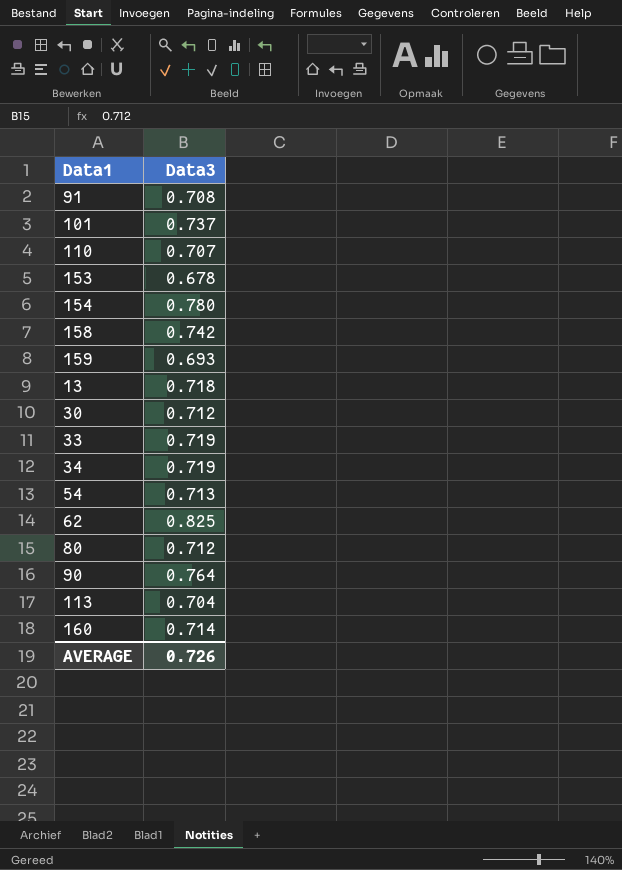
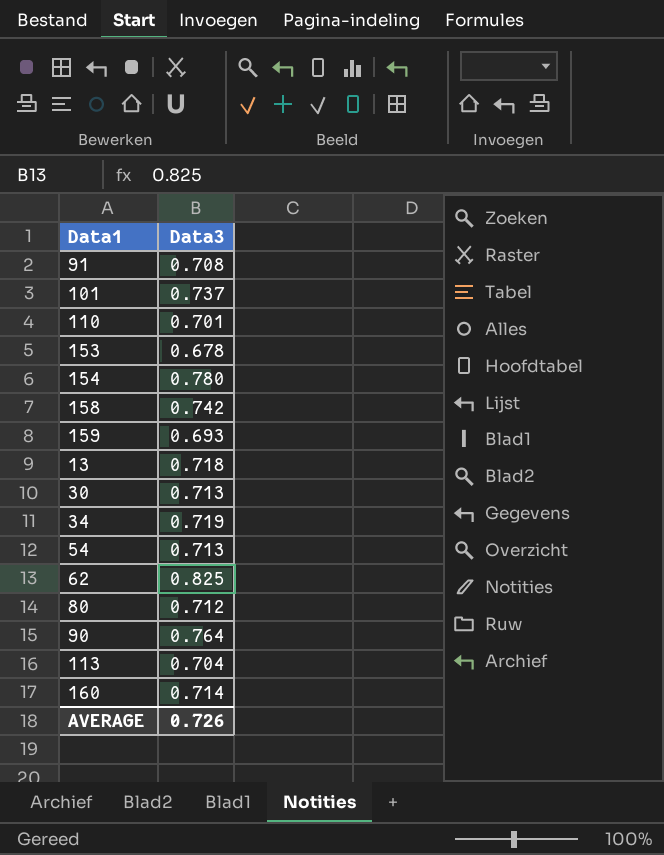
row 33: 0.719 -> none
110 | Data3: 0.707 -> 0.701
30 | Data3: 0.712 -> 0.713

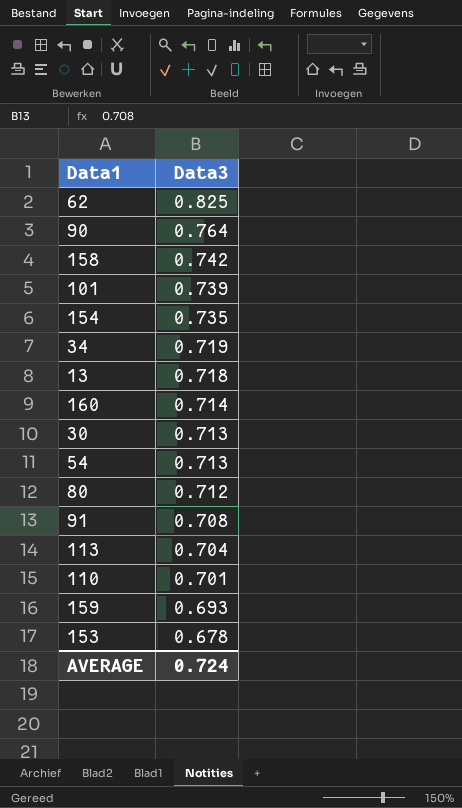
row order: none -> Data3 descending
101 | Data3: 0.737 -> 0.739
154 | Data3: 0.780 -> 0.735
AVERAGE | Data3: 0.726 -> 0.724

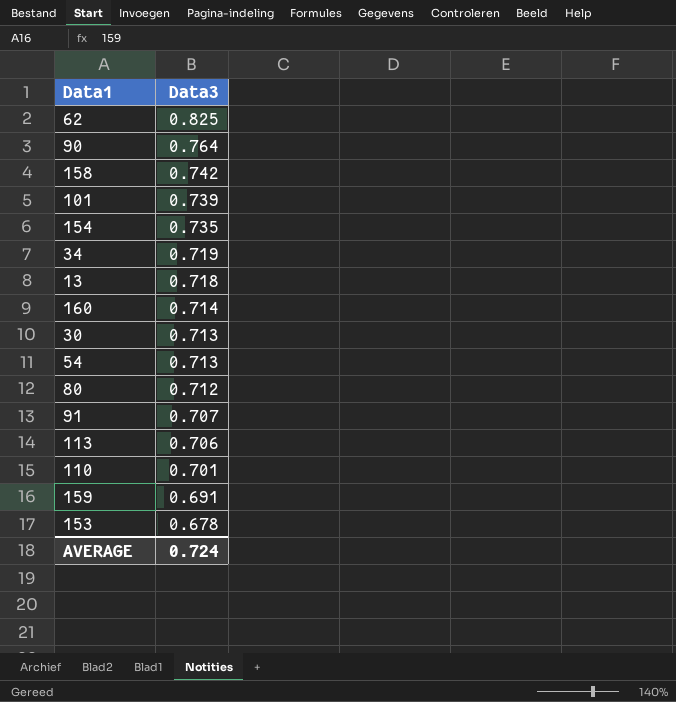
91 | Data3: 0.708 -> 0.707
113 | Data3: 0.704 -> 0.706
159 | Data3: 0.693 -> 0.691

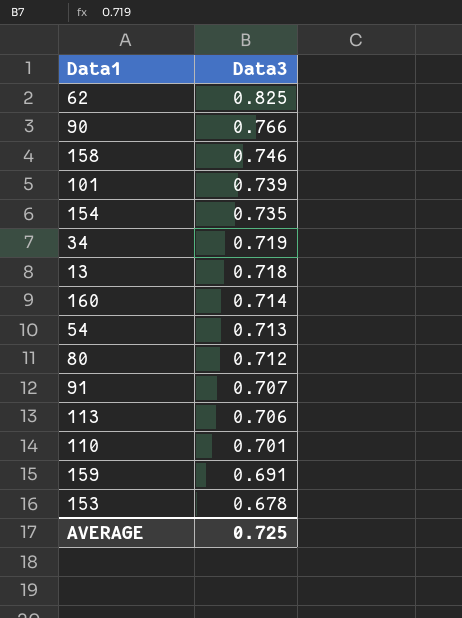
row 30: 0.713 -> none
90 | Data3: 0.764 -> 0.766
158 | Data3: 0.742 -> 0.746
AVERAGE | Data3: 0.724 -> 0.725

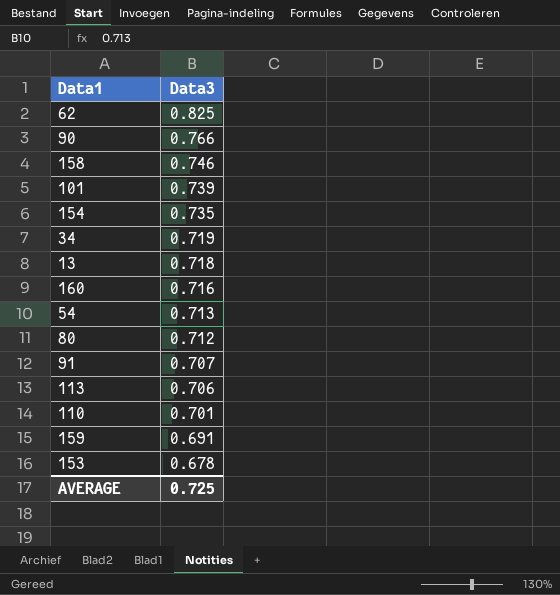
160 | Data3: 0.714 -> 0.716

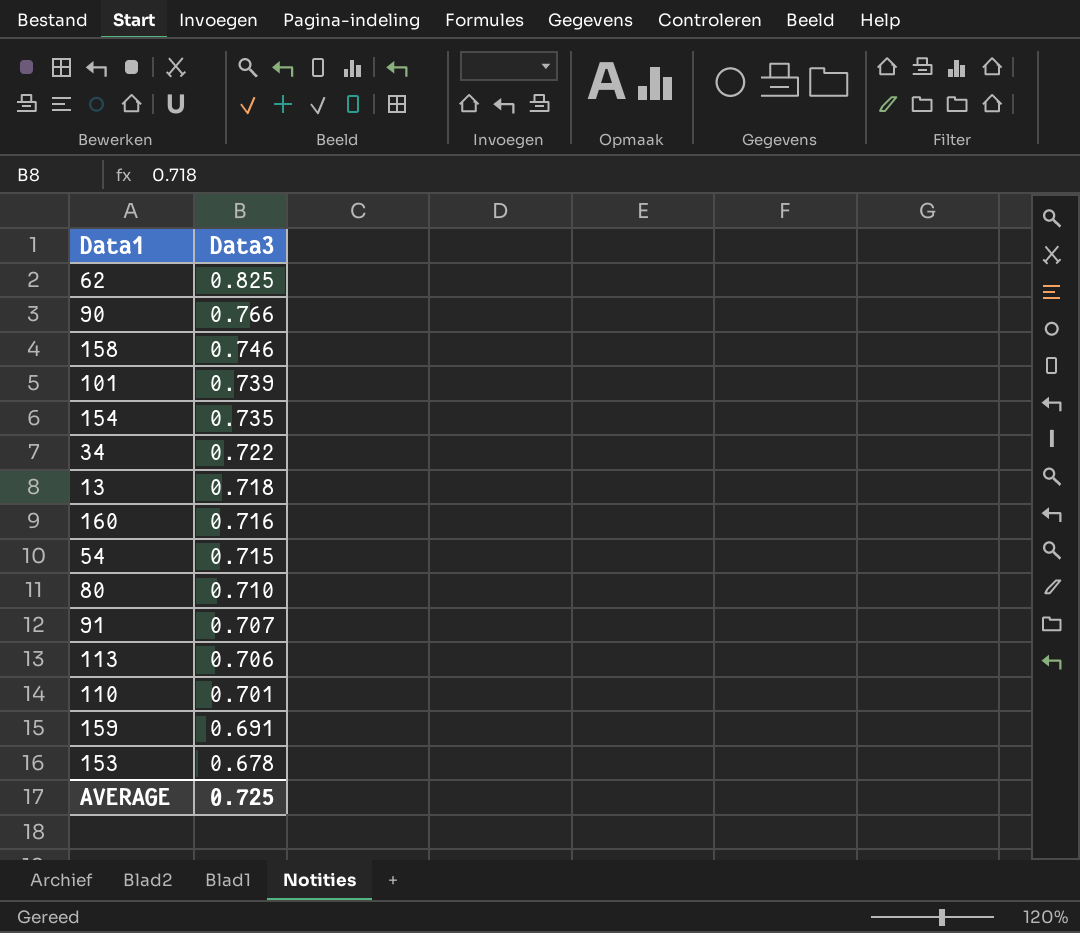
34 | Data3: 0.719 -> 0.722
54 | Data3: 0.713 -> 0.715
80 | Data3: 0.712 -> 0.710

